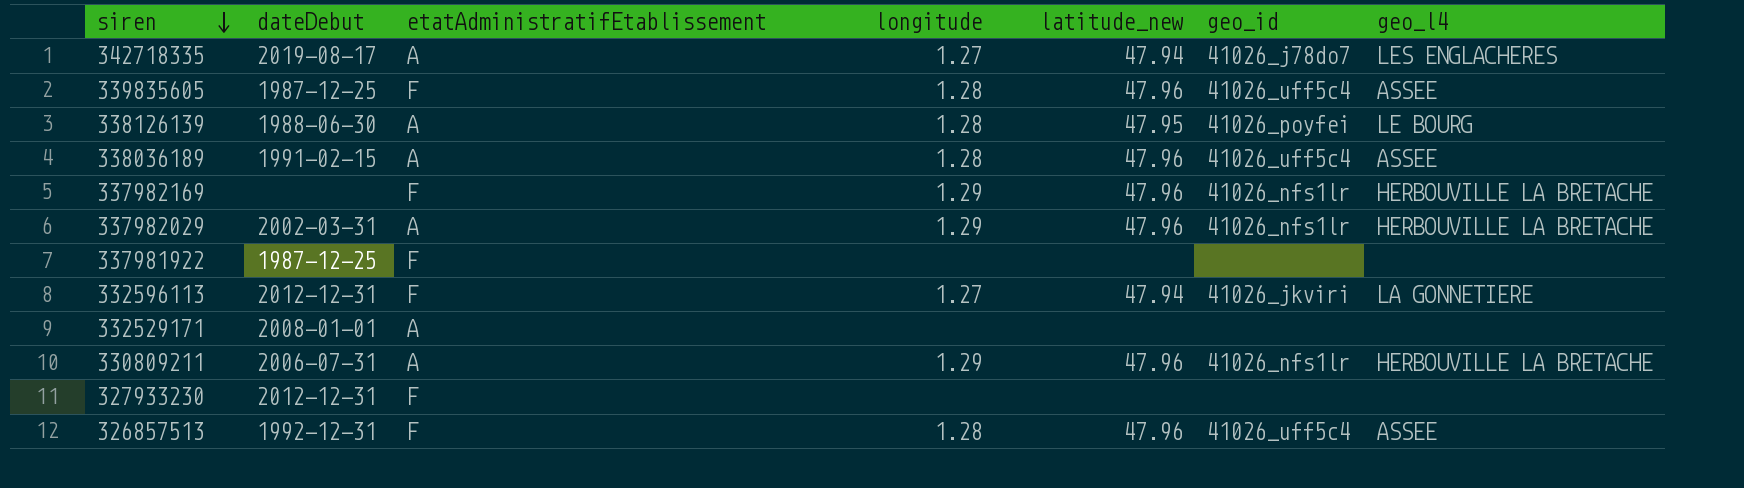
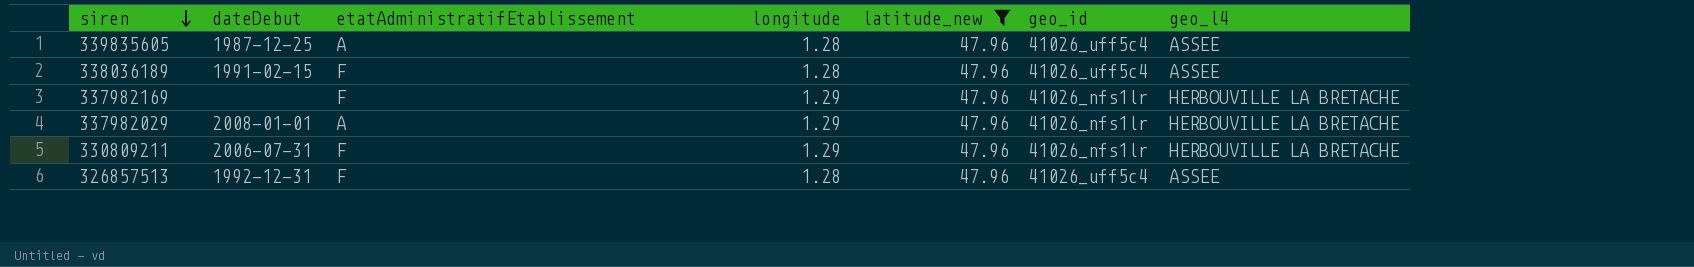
filter: none -> latitude_new = 47.96
339835605 | etatAdministratifEtablissement: F -> A
338036189 | etatAdministratifEtablissement: A -> F
337982029 | dateDebut: 2002-03-31 -> 2008-01-01
330809211 | etatAdministratifEtablissement: A -> F

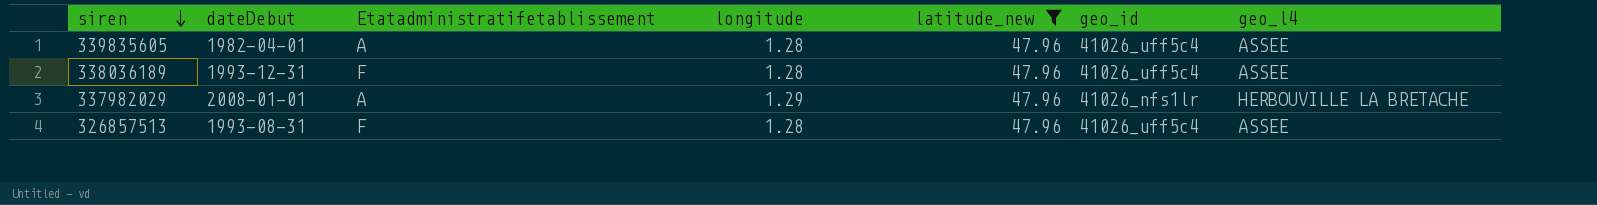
column name: etatAdministratifEtablissement -> Etatadministratifetablissement
row 337982169: none | F | 1.29 | 47.96 | 41026_nfs1lr | HERBOUVILLE LA BRETACHE -> none
row 330809211: 2006-07-31 | F | 1.29 | 47.96 | 41026_nfs1lr | HERBOUVILLE LA BRETACHE -> none
339835605 | dateDebut: 1987-12-25 -> 1982-04-01
338036189 | dateDebut: 1991-02-15 -> 1993-12-31
326857513 | dateDebut: 1992-12-31 -> 1993-08-31

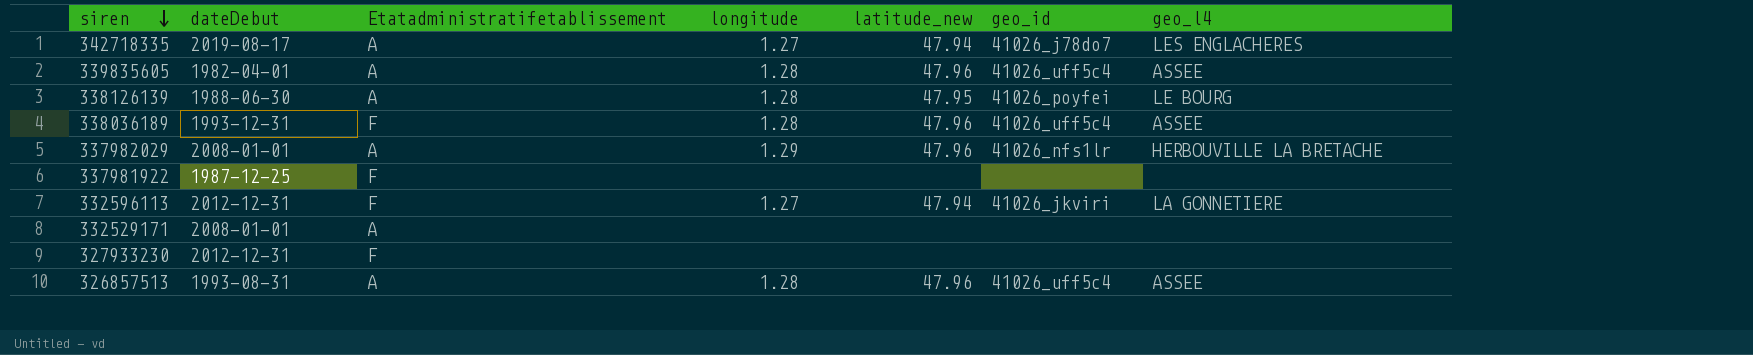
filter: latitude_new = 47.96 -> none
326857513 | Etatadministratifetablissement: F -> A

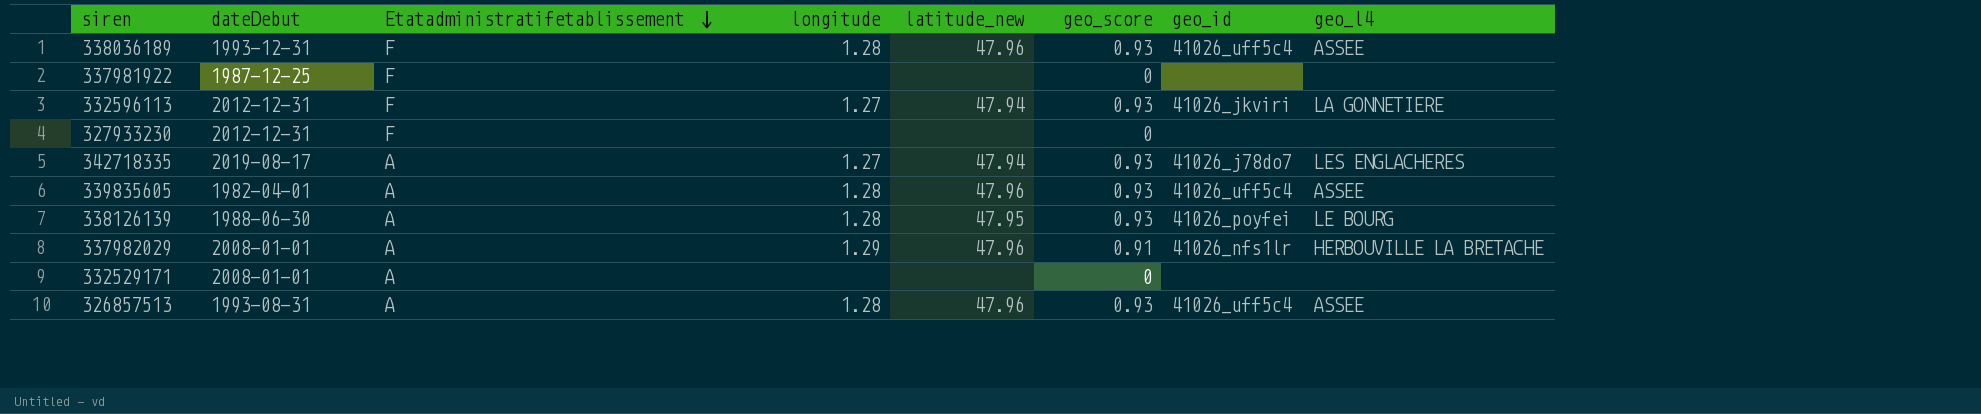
row order: siren descending -> Etatadministratifetablissement descending
column geo_score | position: none -> 6

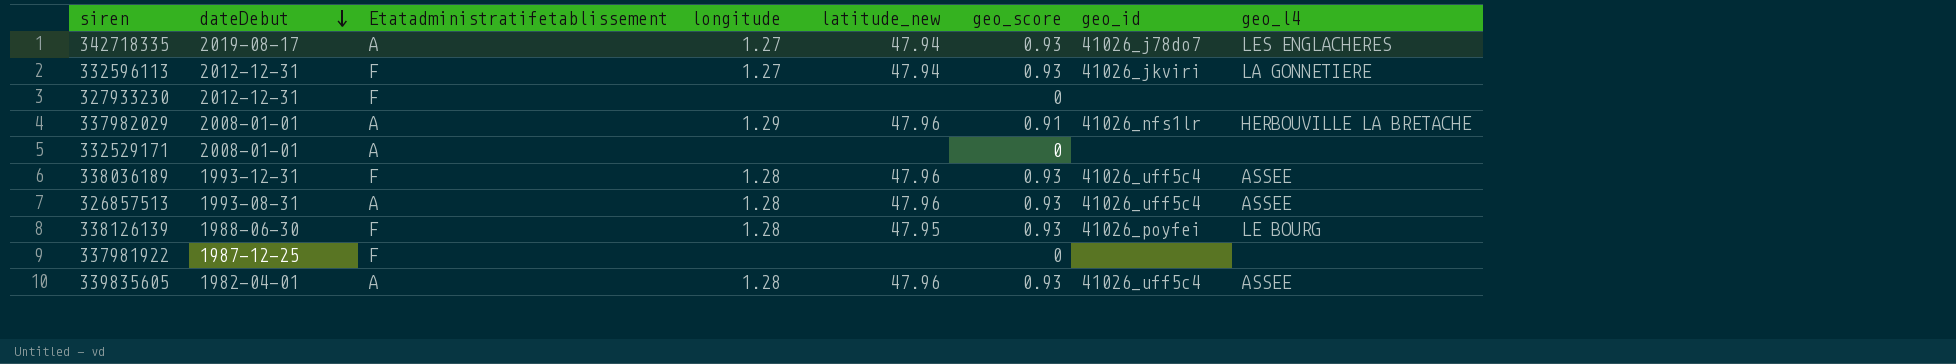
row order: Etatadministratifetablissement descending -> dateDebut descending
338126139 | Etatadministratifetablissement: A -> F

